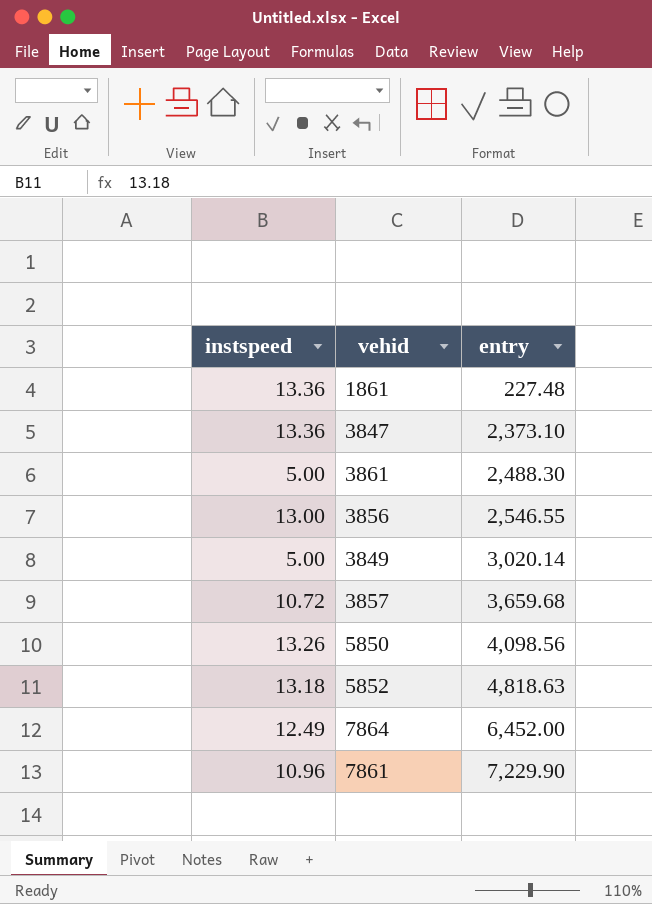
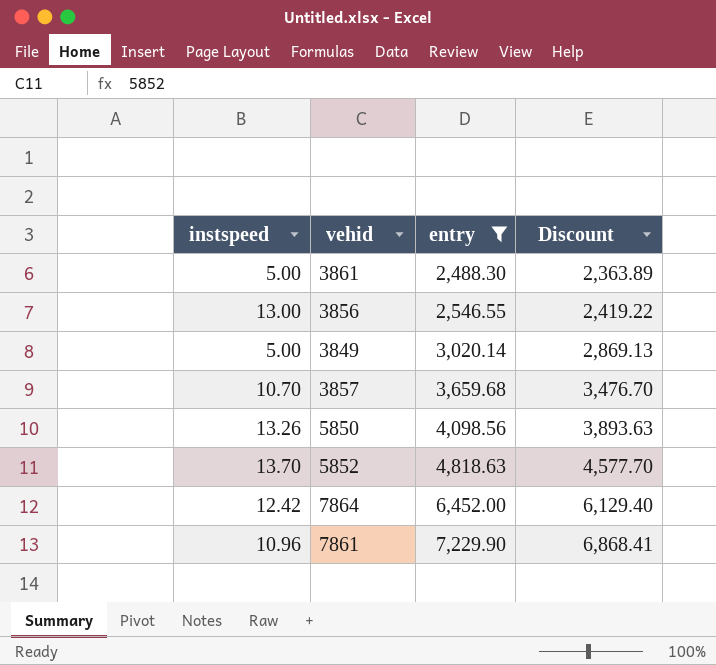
filter: none -> entry >= 2,488.30
column Discount | formula: none -> [entry] * 0.95
3857 | instspeed: 10.72 -> 10.70
5852 | instspeed: 13.18 -> 13.70
7864 | instspeed: 12.49 -> 12.42

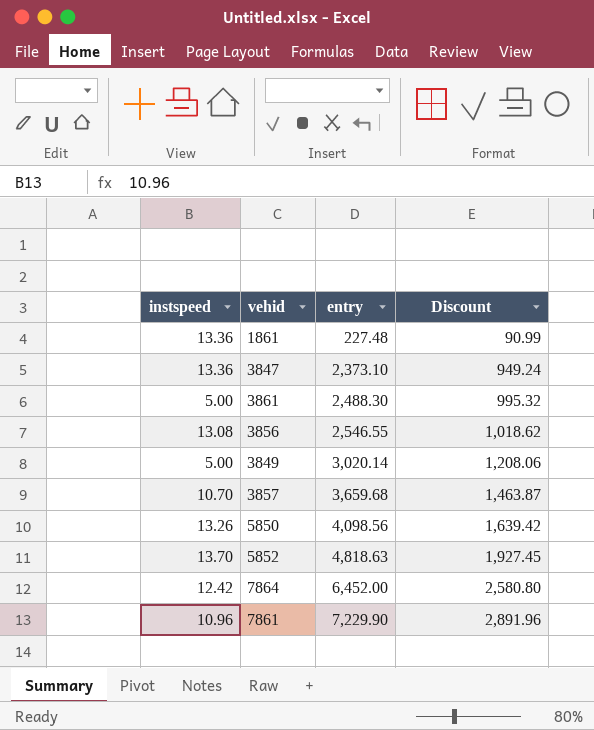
filter: entry >= 2,488.30 -> none
column Discount | formula: [entry] * 0.95 -> [entry] * 0.4
3856 | instspeed: 13.00 -> 13.08

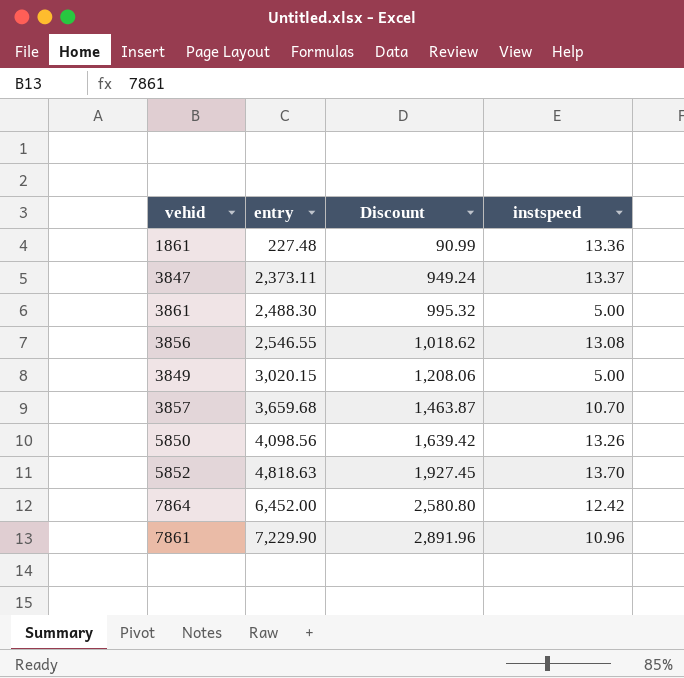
column instspeed | position: 1 -> 4
3847 | entry: 2,373.10 -> 2,373.11
3847 | instspeed: 13.36 -> 13.37
3849 | entry: 3,020.14 -> 3,020.15

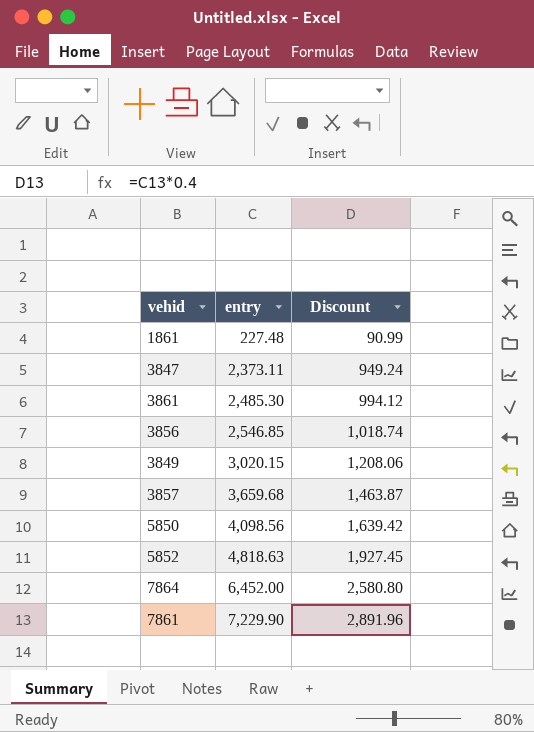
column instspeed | position: 4 -> none
3861 | entry: 2,488.30 -> 2,485.30
3861 | Discount: 995.32 -> 994.12
3856 | entry: 2,546.55 -> 2,546.85
3856 | Discount: 1,018.62 -> 1,018.74

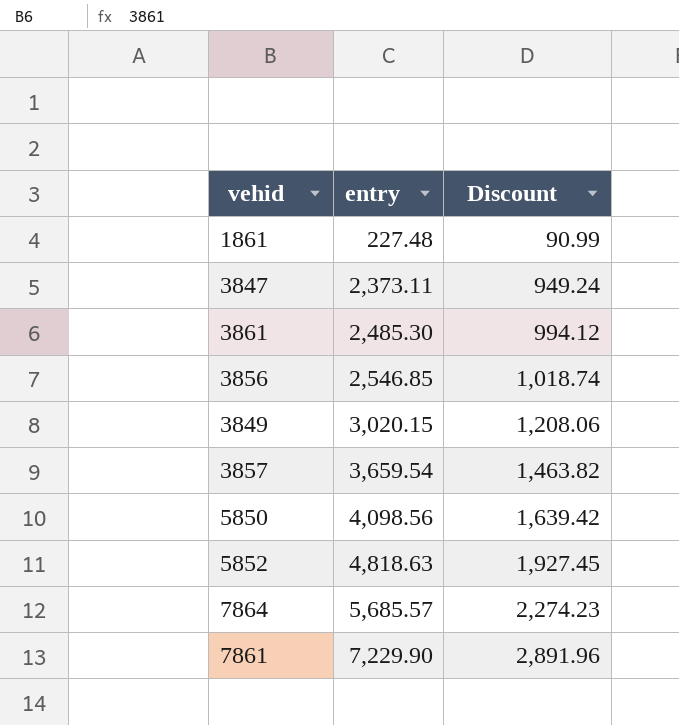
3857 | entry: 3,659.68 -> 3,659.54
3857 | Discount: 1,463.87 -> 1,463.82
7864 | entry: 6,452.00 -> 5,685.57
7864 | Discount: 2,580.80 -> 2,274.23

